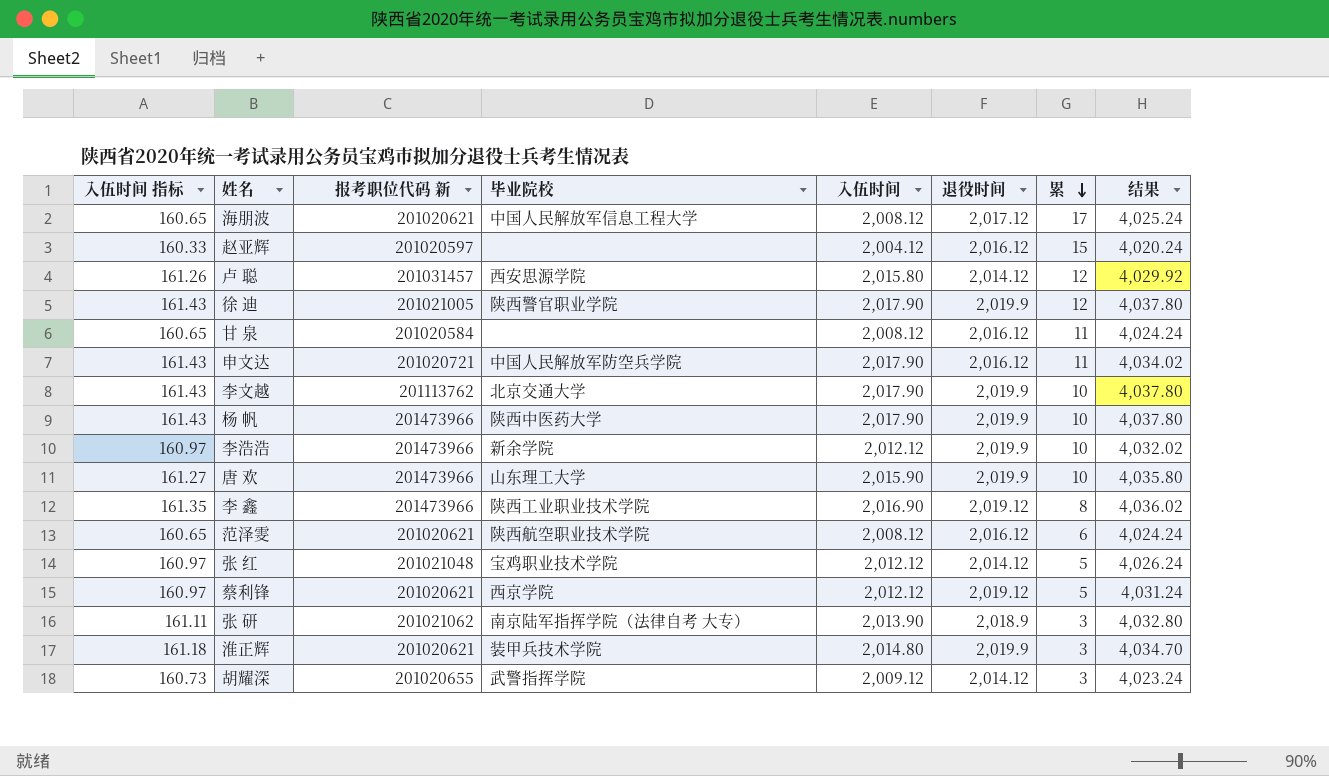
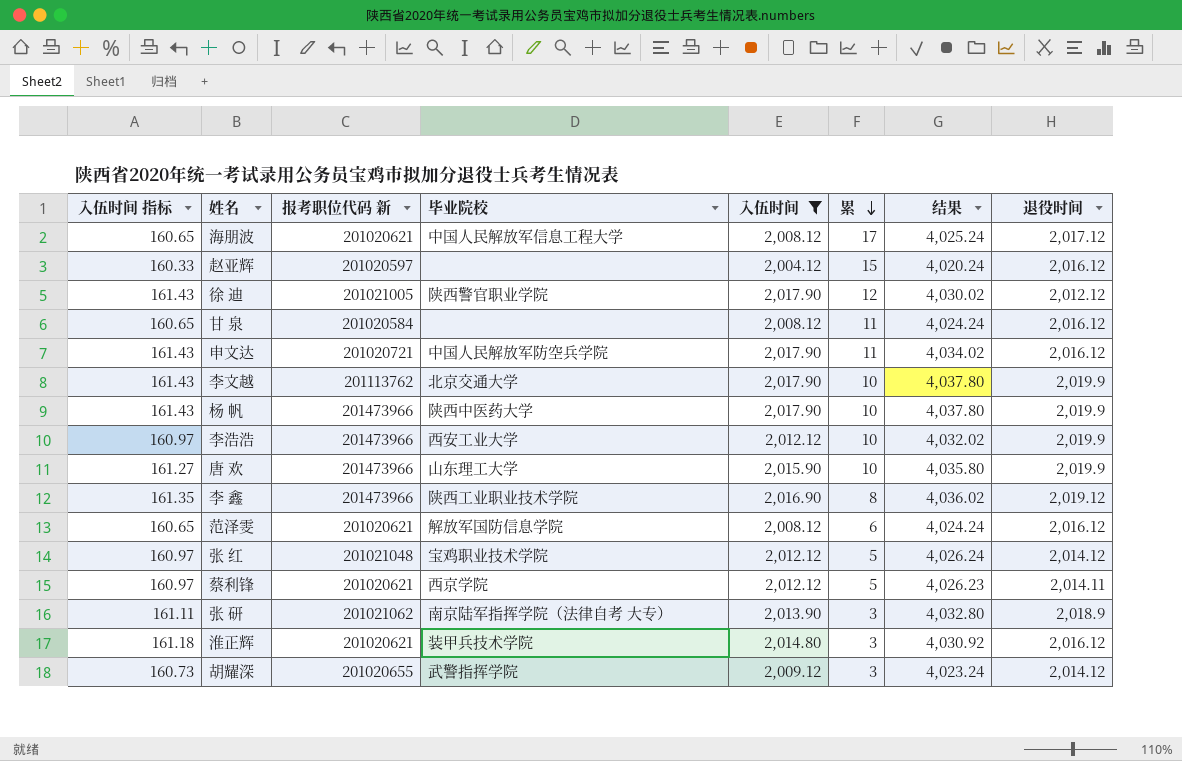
filter: none -> 入伍时间 != 2,015.80
column 退役时间 | position: 6 -> 8
徐 迪 | 结果: 4,037.80 -> 4,030.02
徐 迪 | 退役时间: 2,019.9 -> 2,012.12
李浩浩 | 毕业院校: 新余学院 -> 西安工业大学
范泽雯 | 毕业院校: 陕西航空职业技术学院 -> 解放军国防信息学院
蔡利锋 | 结果: 4,031.24 -> 4,026.23
蔡利锋 | 退役时间: 2,019.12 -> 2,014.11
淮正辉 | 结果: 4,034.70 -> 4,030.92
淮正辉 | 退役时间: 2,019.9 -> 2,016.12

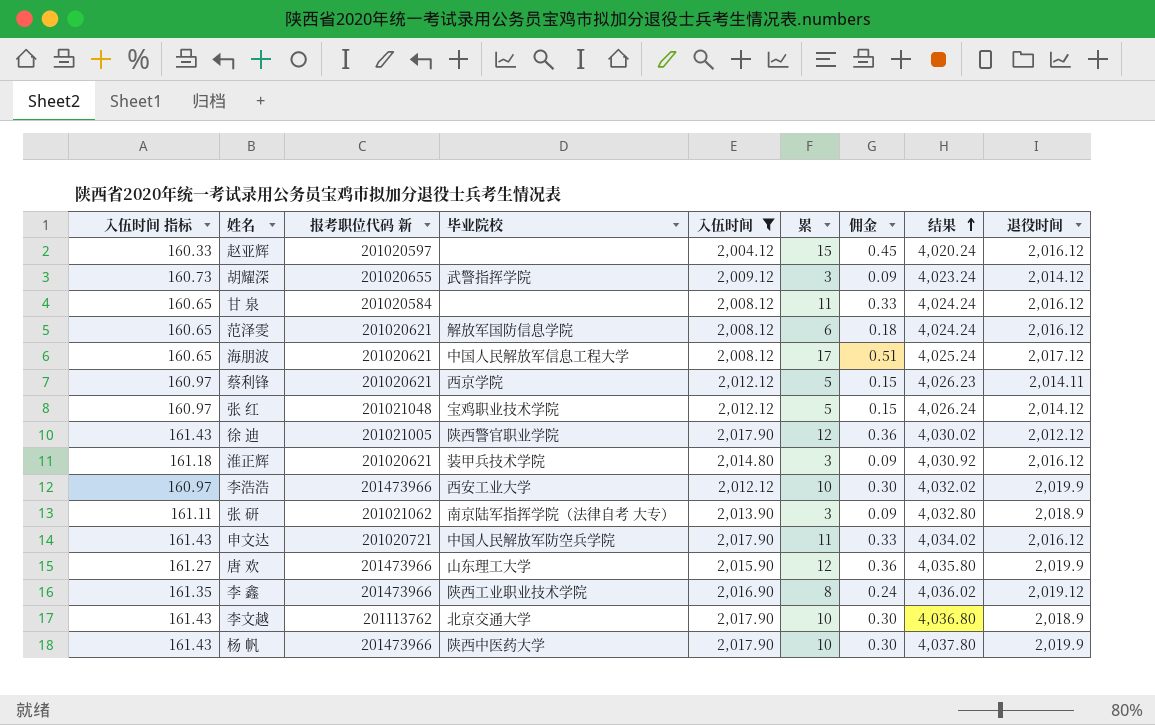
row order: 累 descending -> 结果 ascending
column 佣金 | formula: none -> [累] * 0.03
唐 欢 | 累: 10 -> 12
李文越 | 结果: 4,037.80 -> 4,036.80
李文越 | 退役时间: 2,019.9 -> 2,018.9

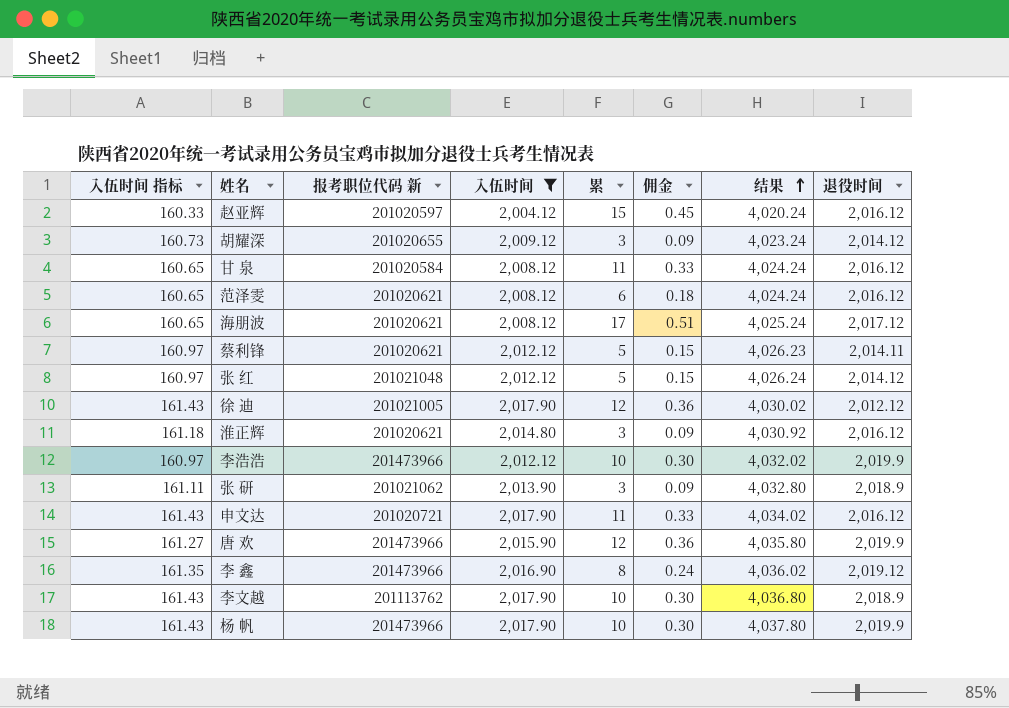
column 毕业院校 | position: 4 -> none

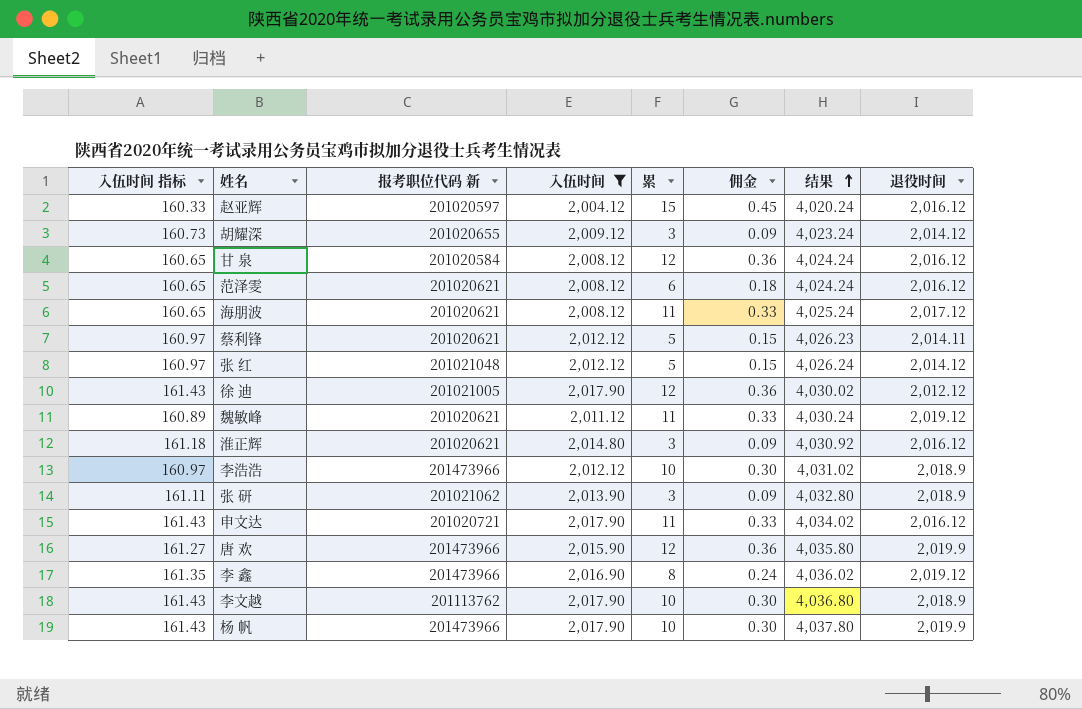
甘 泉 | 累: 11 -> 12
甘 泉 | 佣金: 0.33 -> 0.36
海朋波 | 累: 17 -> 11
海朋波 | 佣金: 0.51 -> 0.33
row 魏敏峰: none -> 160.89 | 201020621 | 2,011.12 | 11 | 0.33 | 4,030.24 | 2,019.12
李浩浩 | 结果: 4,032.02 -> 4,031.02
李浩浩 | 退役时间: 2,019.9 -> 2,018.9

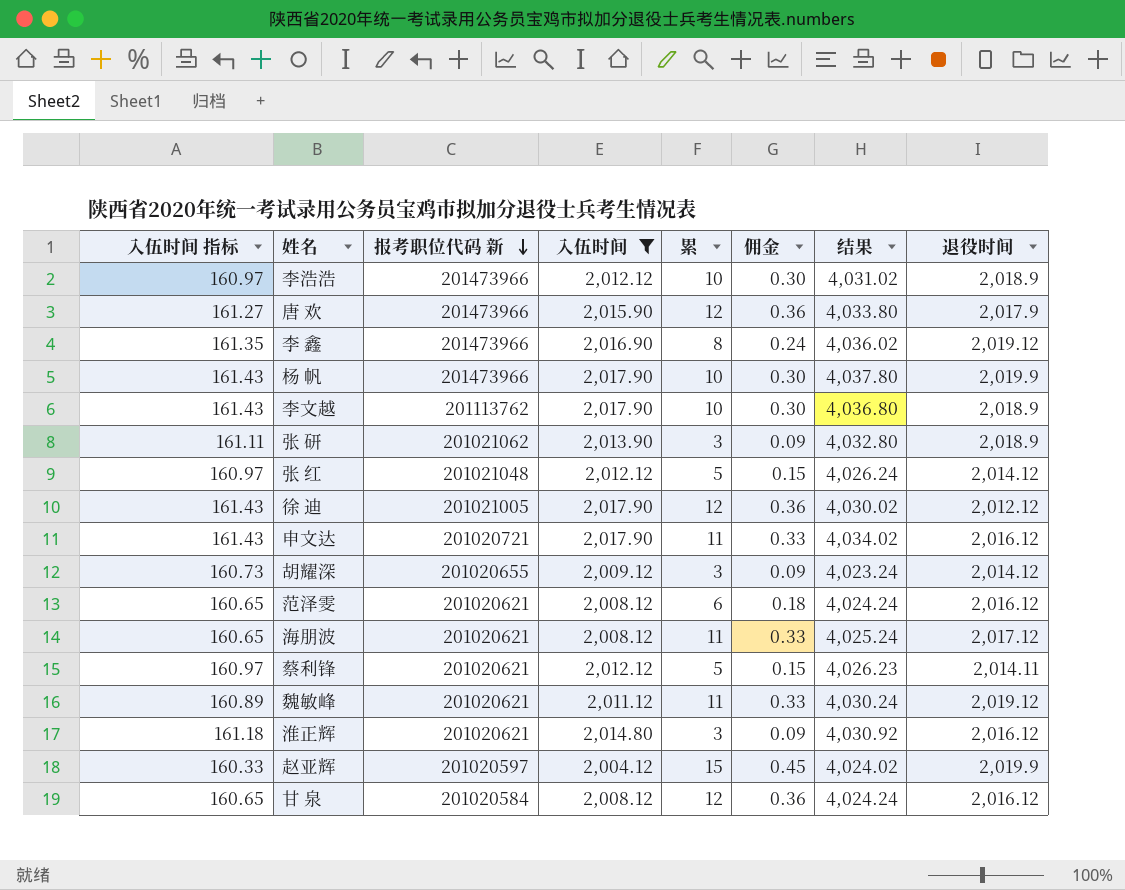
row order: 结果 ascending -> 报考职位代码 新 descending
唐 欢 | 结果: 4,035.80 -> 4,033.80
唐 欢 | 退役时间: 2,019.9 -> 2,017.9
赵亚辉 | 结果: 4,020.24 -> 4,024.02
赵亚辉 | 退役时间: 2,016.12 -> 2,019.9

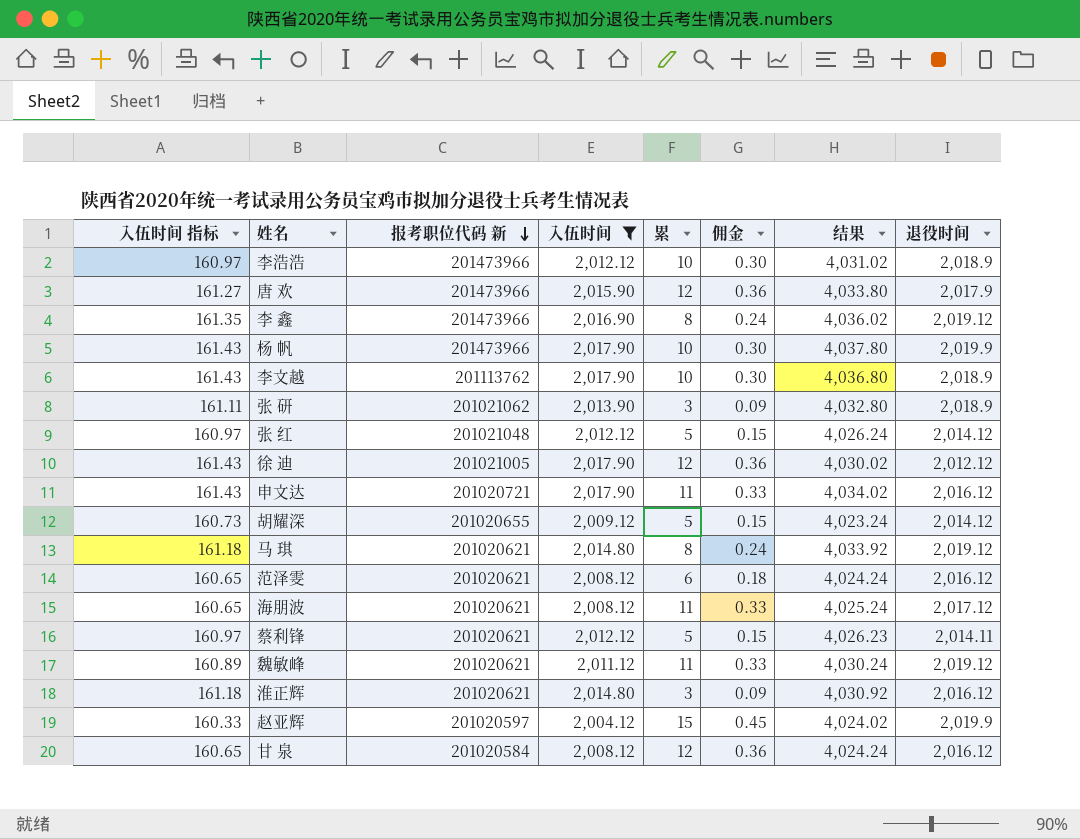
胡耀深 | 累: 3 -> 5
胡耀深 | 佣金: 0.09 -> 0.15
row 马 琪: none -> 161.18 | 201020621 | 2,014.80 | 8 | 0.24 | 4,033.92 | 2,019.12

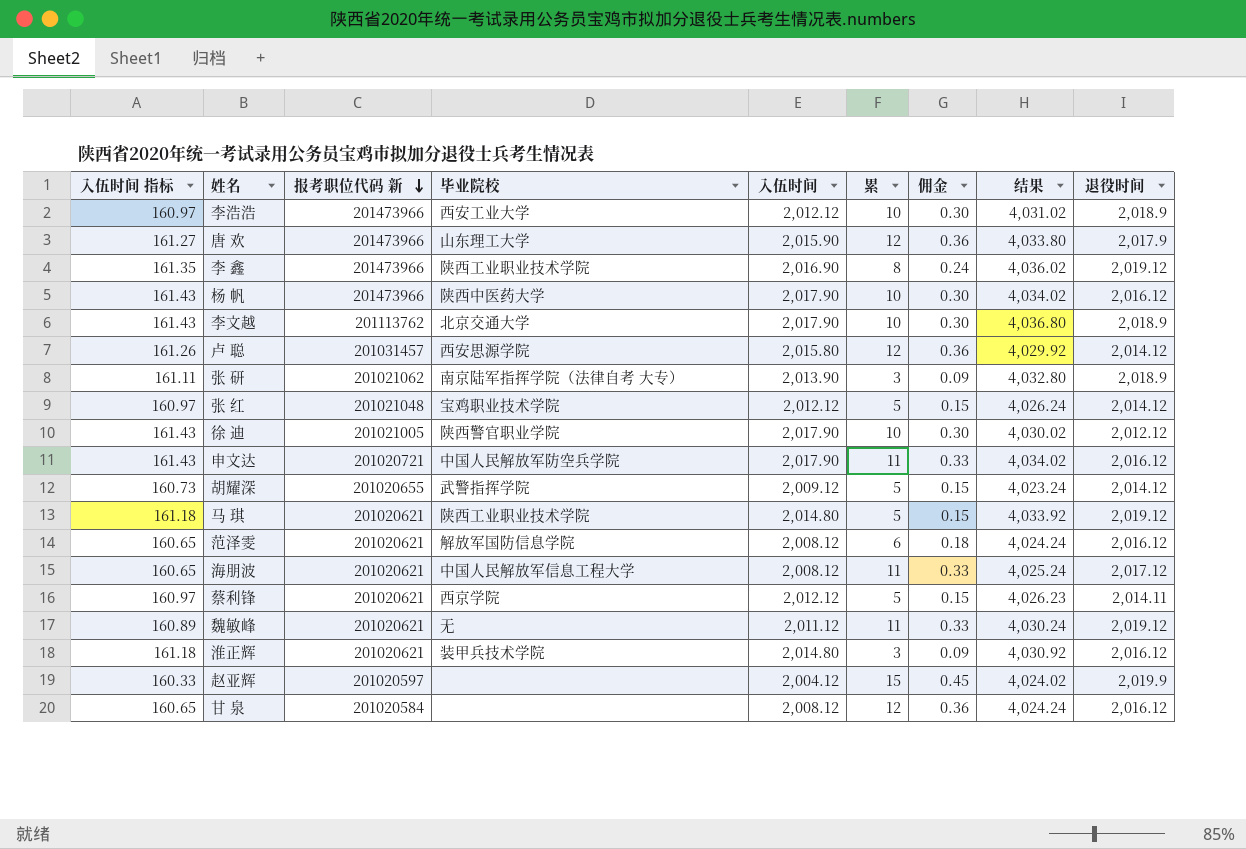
filter: 入伍时间 != 2,015.80 -> none
column 毕业院校 | position: none -> 4
杨 帆 | 结果: 4,037.80 -> 4,034.02
杨 帆 | 退役时间: 2,019.9 -> 2,016.12
徐 迪 | 累: 12 -> 10
徐 迪 | 佣金: 0.36 -> 0.30
马 琪 | 累: 8 -> 5
马 琪 | 佣金: 0.24 -> 0.15

